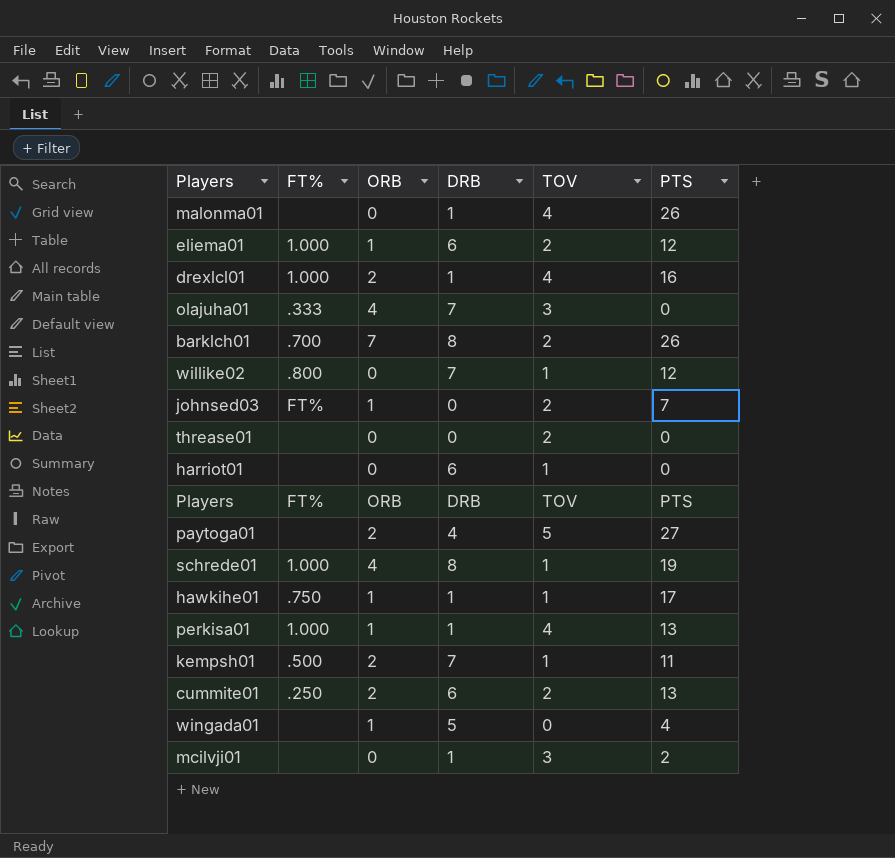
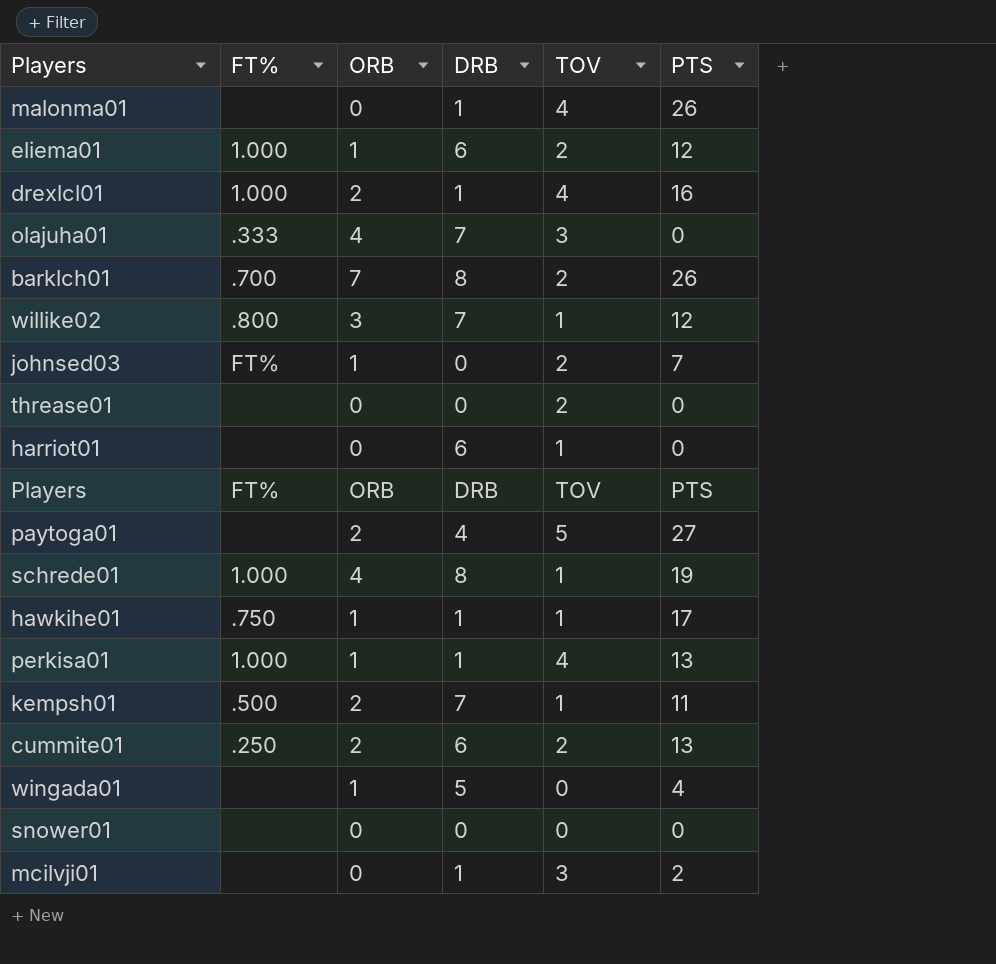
willike02 | ORB: 0 -> 3
row snower01: none -> none | 0 | 0 | 0 | 0

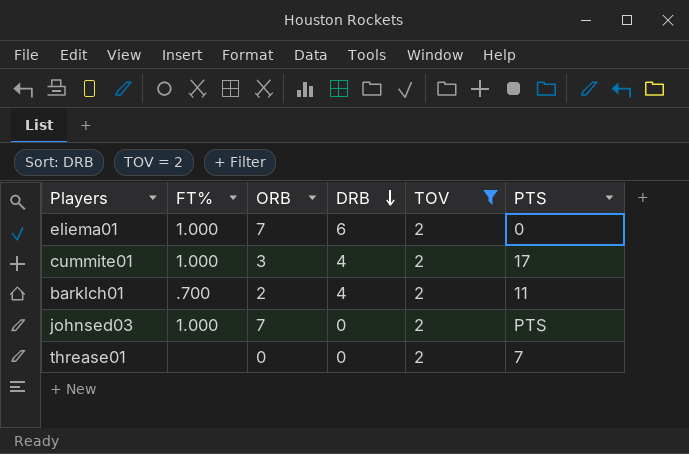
filter: none -> TOV = 2
row order: none -> DRB descending
eliema01 | ORB: 1 -> 7
eliema01 | PTS: 12 -> 0
cummite01 | FT%: .250 -> 1.000
cummite01 | ORB: 2 -> 3
cummite01 | DRB: 6 -> 4
cummite01 | PTS: 13 -> 17
barklch01 | ORB: 7 -> 2
barklch01 | DRB: 8 -> 4
barklch01 | PTS: 26 -> 11
johnsed03 | FT%: FT% -> 1.000
johnsed03 | ORB: 1 -> 7
johnsed03 | PTS: 7 -> PTS
threase01 | PTS: 0 -> 7

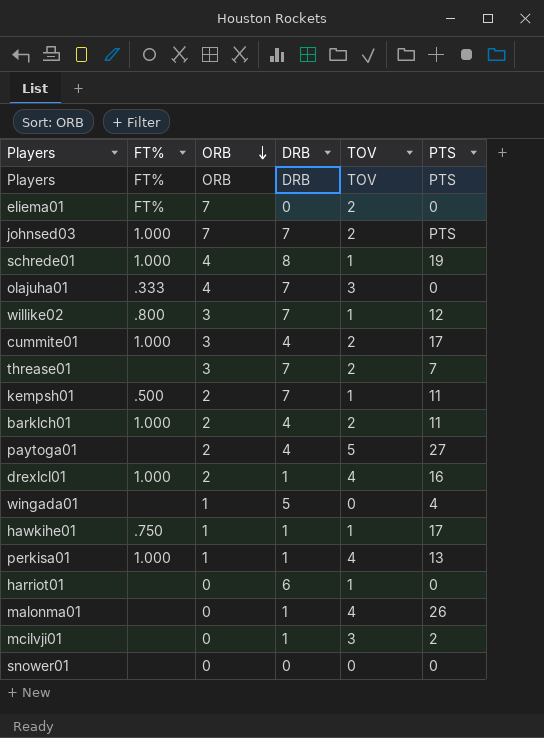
filter: TOV = 2 -> none
row order: DRB descending -> ORB descending
eliema01 | FT%: 1.000 -> FT%
eliema01 | DRB: 6 -> 0
johnsed03 | DRB: 0 -> 7
threase01 | ORB: 0 -> 3
threase01 | DRB: 0 -> 7
barklch01 | FT%: .700 -> 1.000

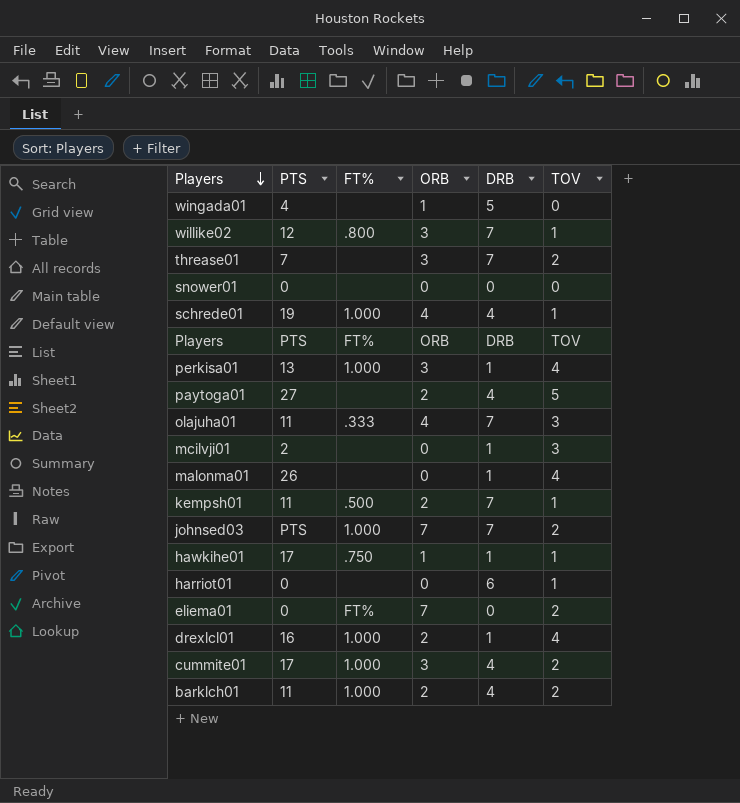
row order: ORB descending -> Players descending
column PTS | position: 6 -> 2
schrede01 | DRB: 8 -> 4
perkisa01 | ORB: 1 -> 3
olajuha01 | PTS: 0 -> 11

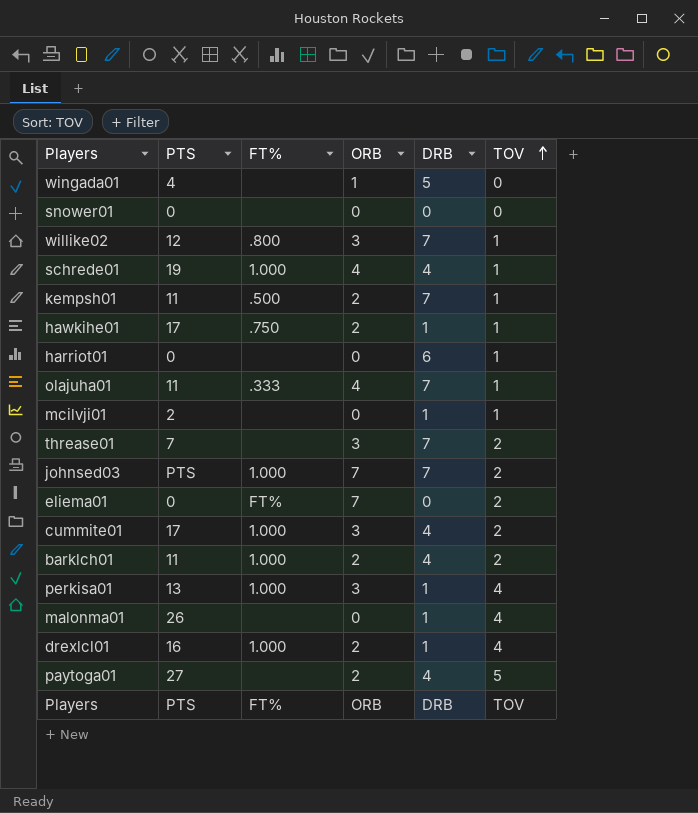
row order: Players descending -> TOV ascending
hawkihe01 | ORB: 1 -> 2
olajuha01 | TOV: 3 -> 1
mcilvji01 | TOV: 3 -> 1

